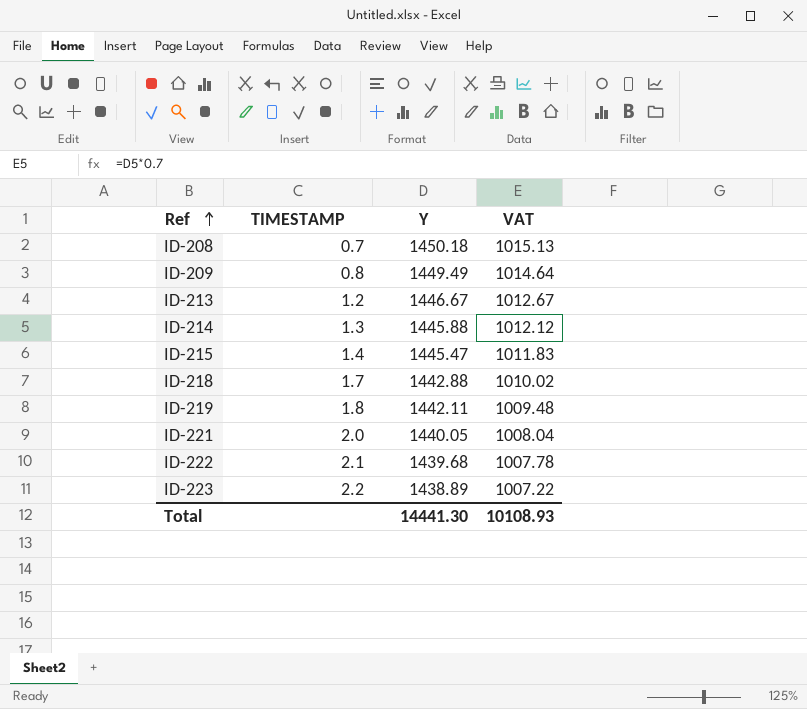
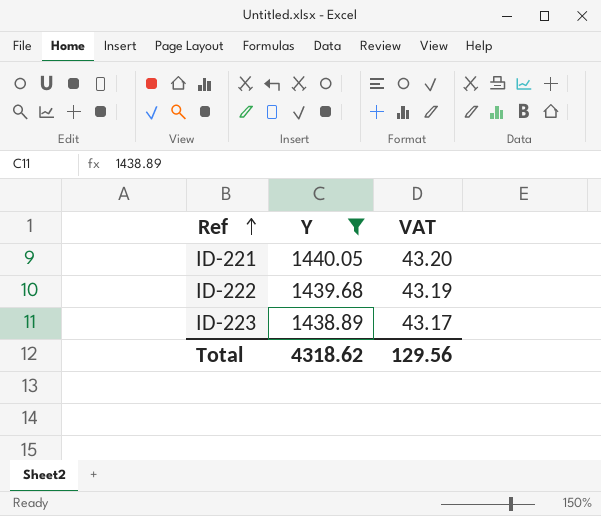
filter: none -> Y <= 1440.05
column TIMESTAMP | position: 2 -> none
column VAT | formula: [Y] * 0.7 -> [Y] * 0.03
Total | Y: 14441.30 -> 4318.62
Total | VAT: 10108.93 -> 129.56

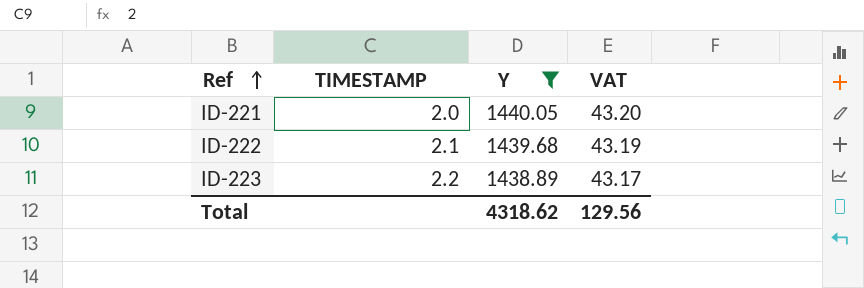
column TIMESTAMP | position: none -> 2

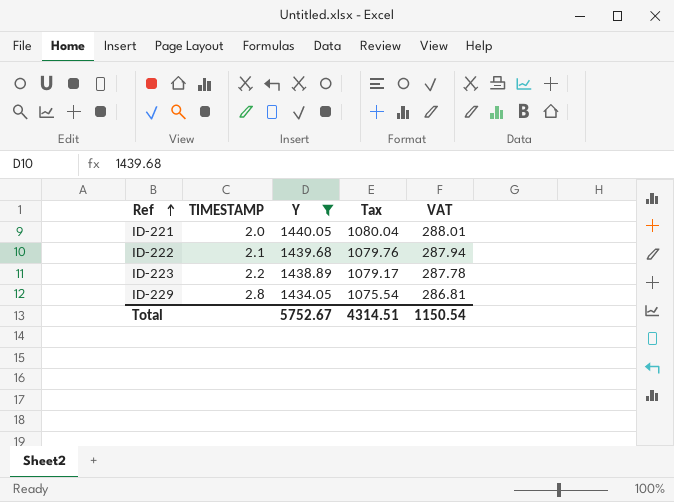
column Tax | formula: none -> [Y] * 0.75
column VAT | formula: [Y] * 0.03 -> [Y] * 0.2
row ID-229: none -> 2.8 | 1434.05 | 1075.54 | 286.81
Total | Y: 4318.62 -> 5752.67
Total | VAT: 129.56 -> 1150.54

